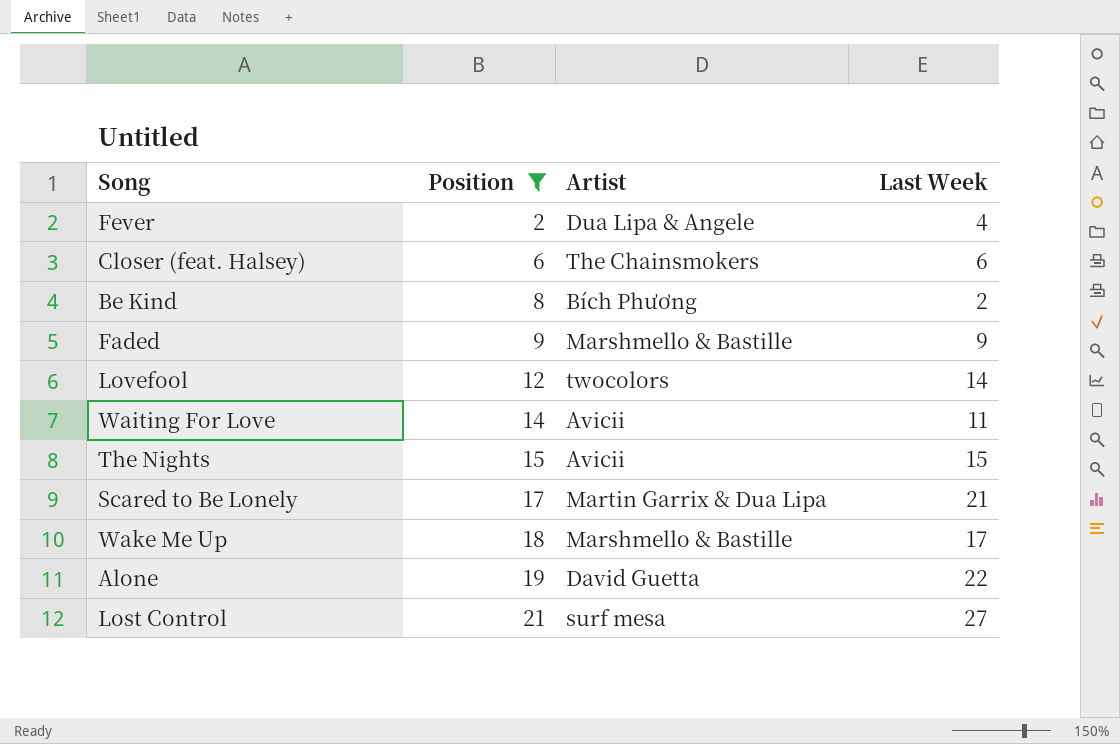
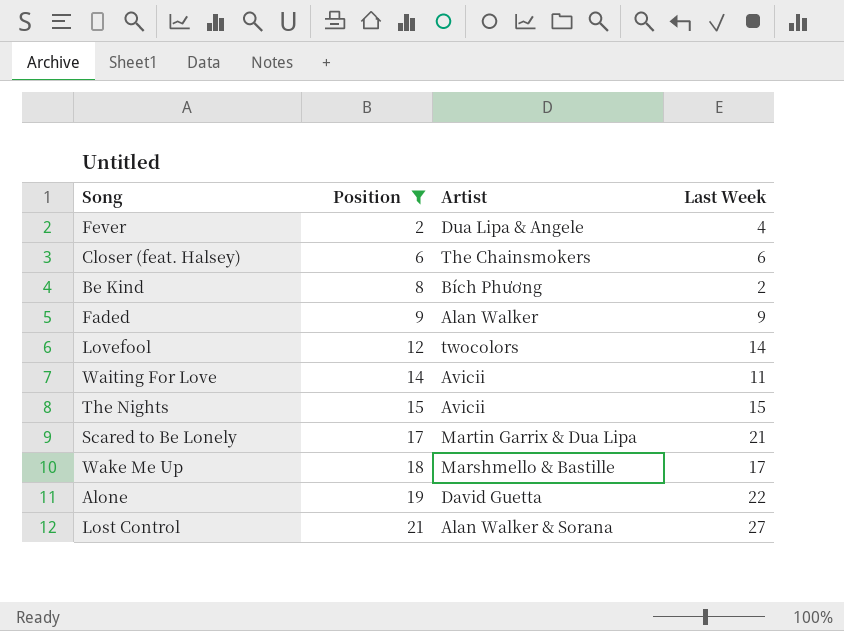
Faded | Artist: Marshmello & Bastille -> Alan Walker
Lost Control | Artist: surf mesa -> Alan Walker & Sorana

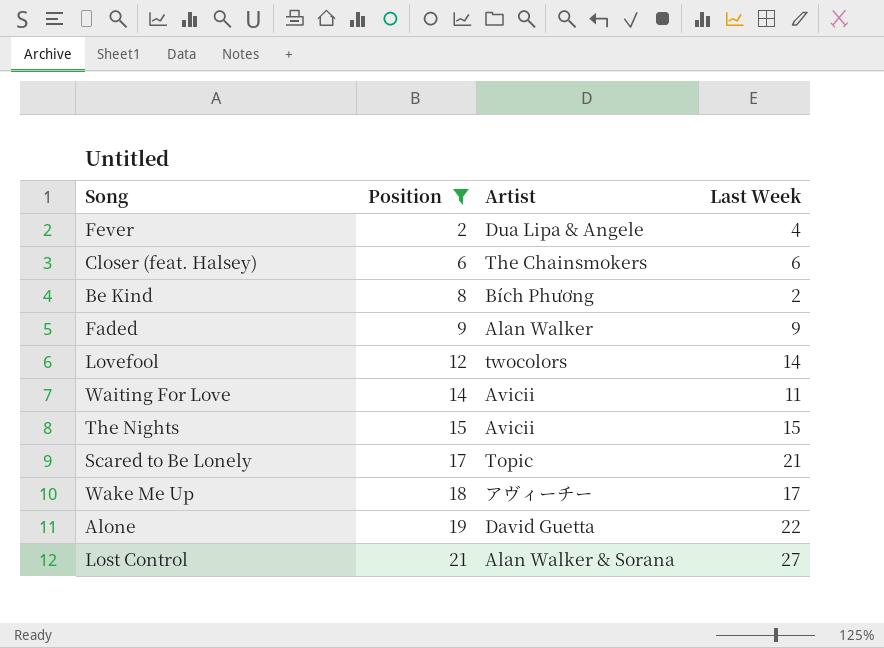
Scared to Be Lonely | Artist: Martin Garrix & Dua Lipa -> Topic
Wake Me Up | Artist: Marshmello & Bastille -> アヴィーチー

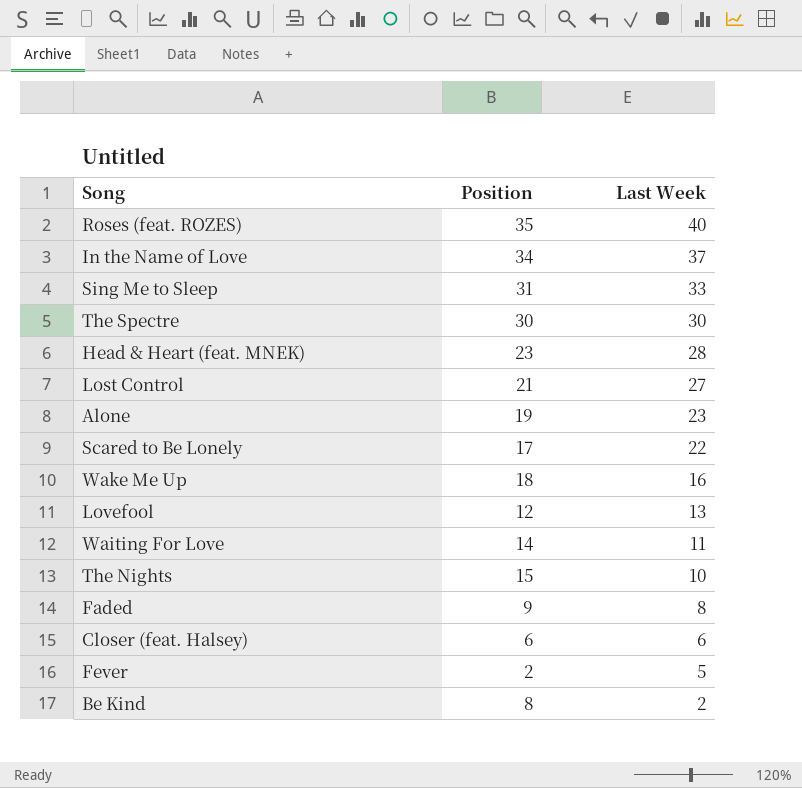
filter: Position <= 21 -> none
row order: Position ascending -> Last Week descending
column Artist | position: 3 -> none
Alone | Last Week: 22 -> 23
Scared to Be Lonely | Last Week: 21 -> 22
Wake Me Up | Last Week: 17 -> 16
Lovefool | Last Week: 14 -> 13
The Nights | Last Week: 15 -> 10
Faded | Last Week: 9 -> 8
Fever | Last Week: 4 -> 5

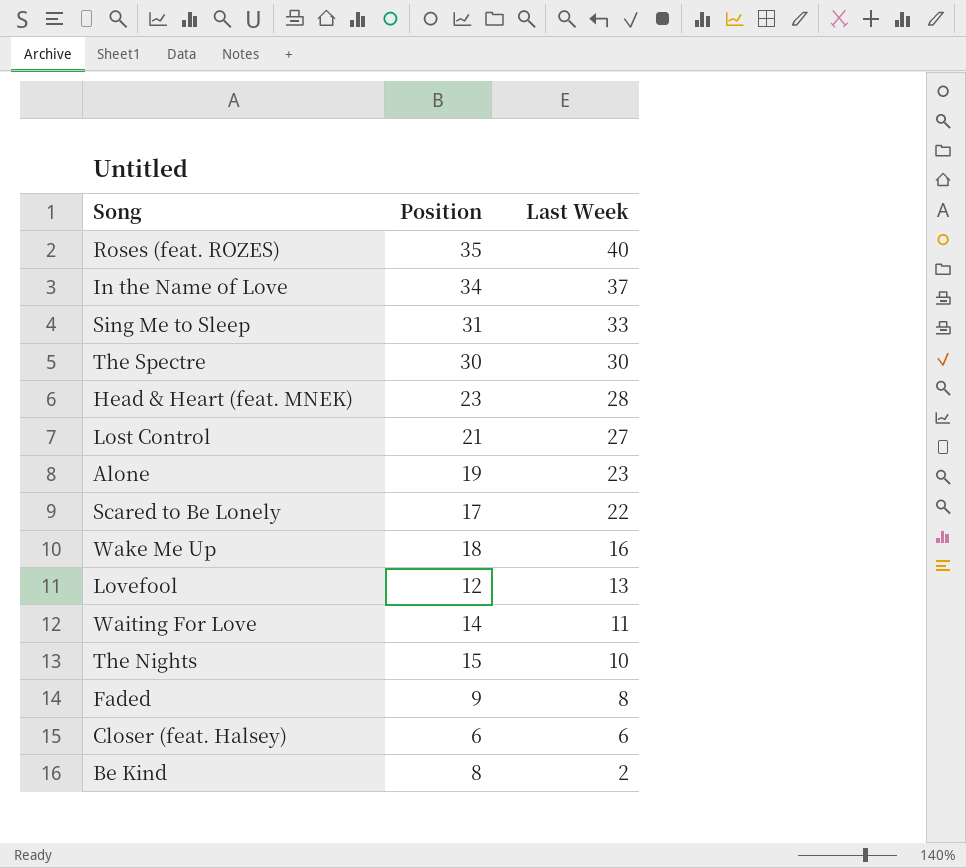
row Fever: 2 | 5 -> none

